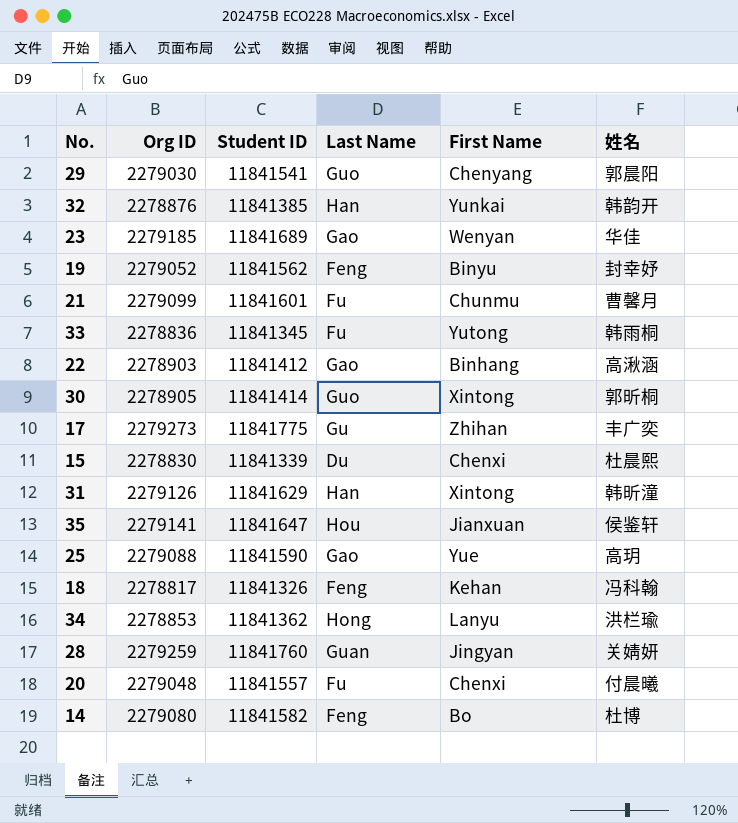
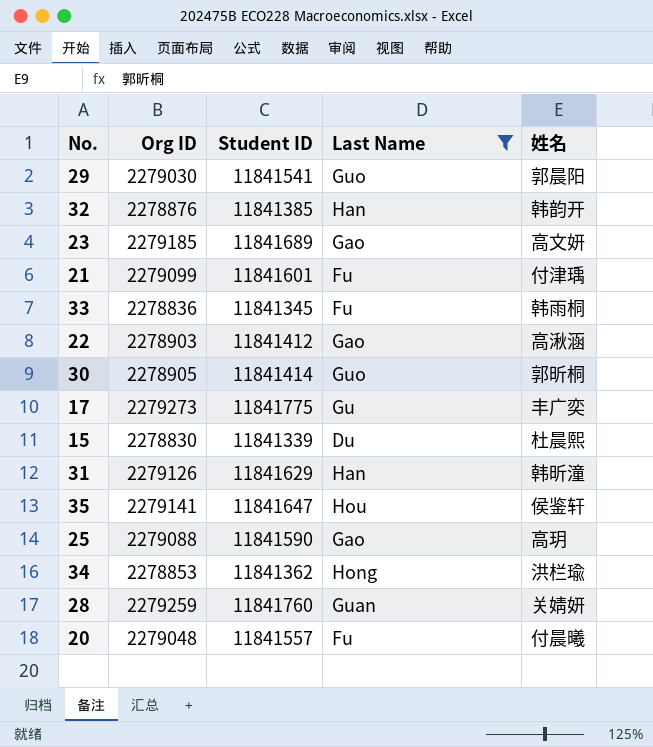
filter: none -> Last Name != Feng
column First Name | position: 5 -> none
23 | 姓名: 华佳 -> 高文妍
21 | 姓名: 曹馨月 -> 付津瑀

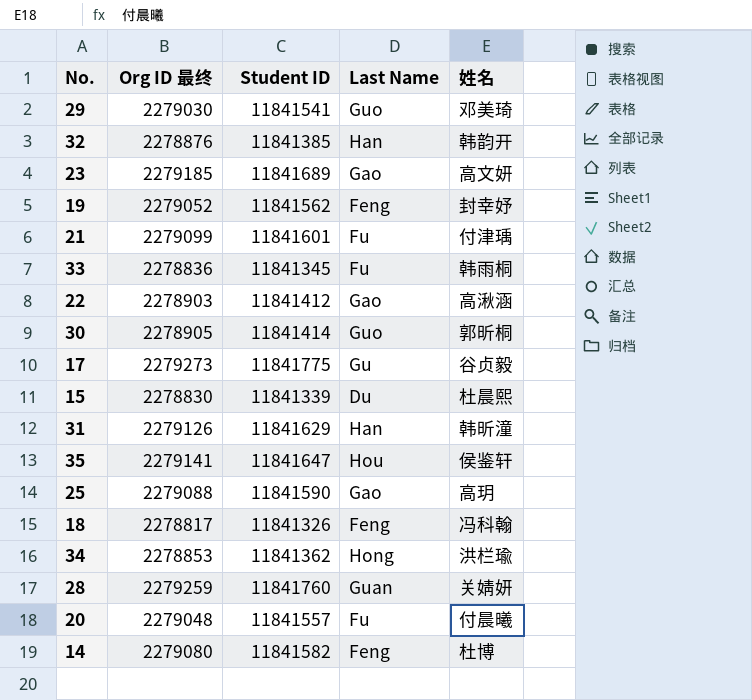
filter: Last Name != Feng -> none
column name: Org ID -> Org ID 最终
29 | 姓名: 郭晨阳 -> 邓美琦
17 | 姓名: 丰广奕 -> 谷贞毅

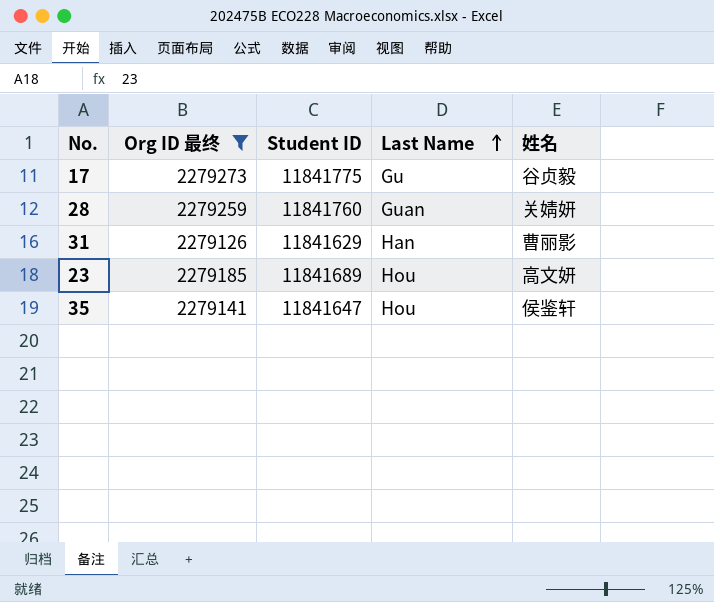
filter: none -> Org ID 最终 >= 2279126
row order: none -> Last Name ascending
31 | 姓名: 韩昕潼 -> 曹丽影
23 | Last Name: Gao -> Hou

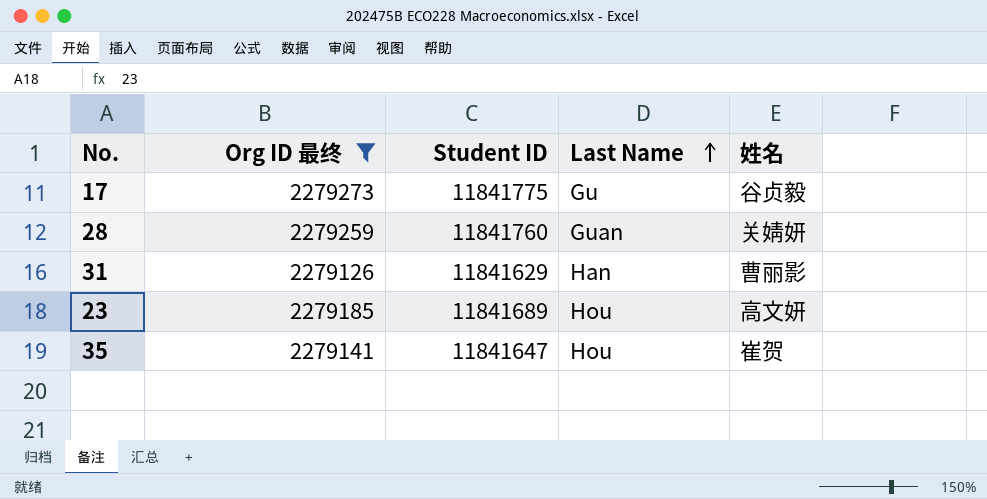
35 | 姓名: 侯鉴轩 -> 崔贺

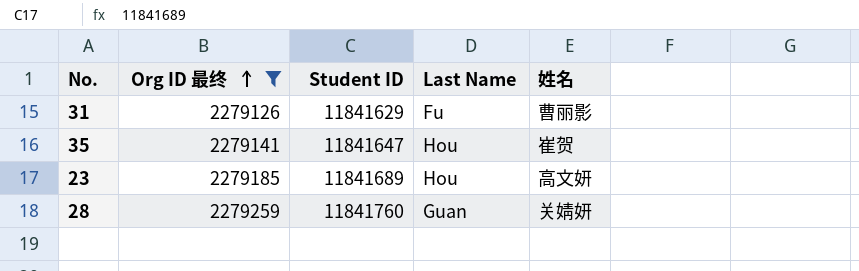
row order: Last Name ascending -> Org ID 最终 ascending
row 17: 2279273 | 11841775 | Gu | 谷贞毅 -> none
31 | Last Name: Han -> Fu

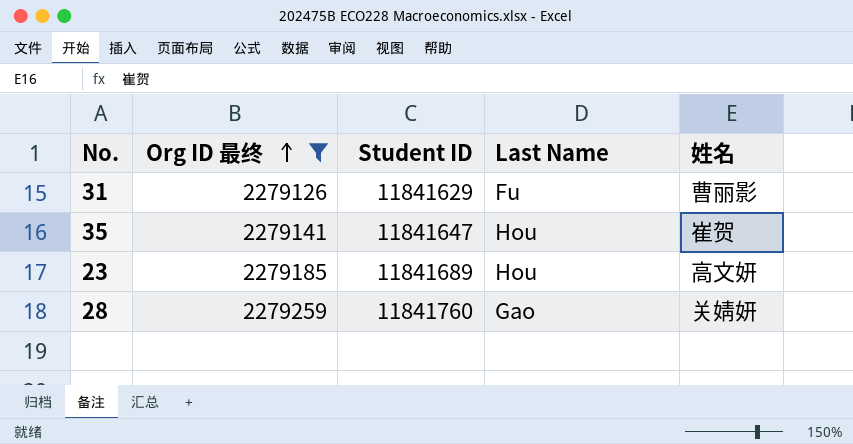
28 | Last Name: Guan -> Gao

